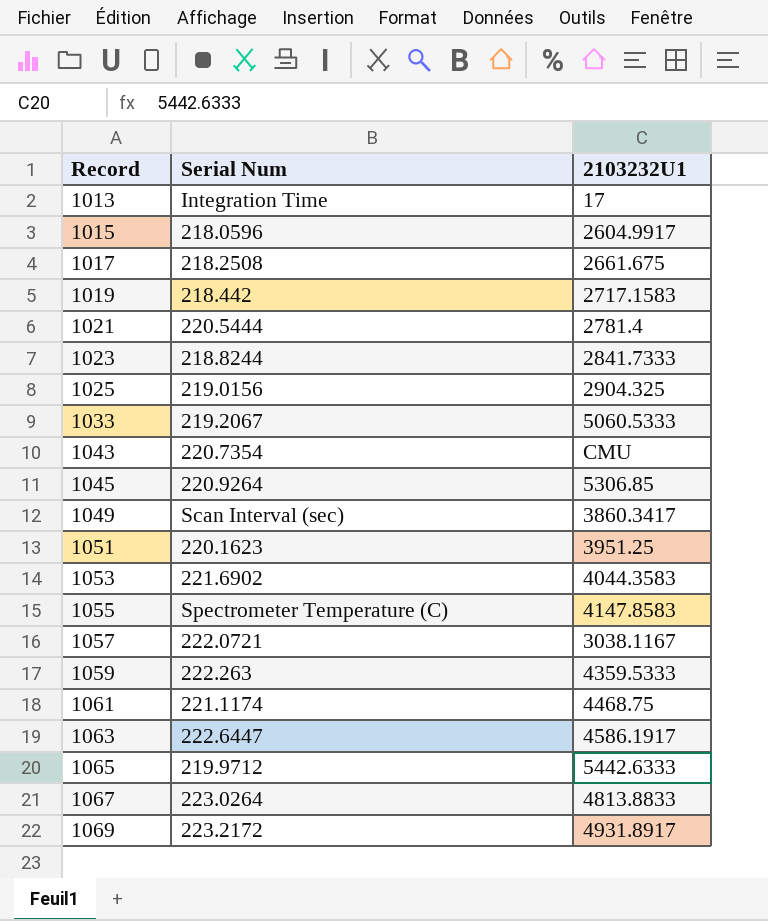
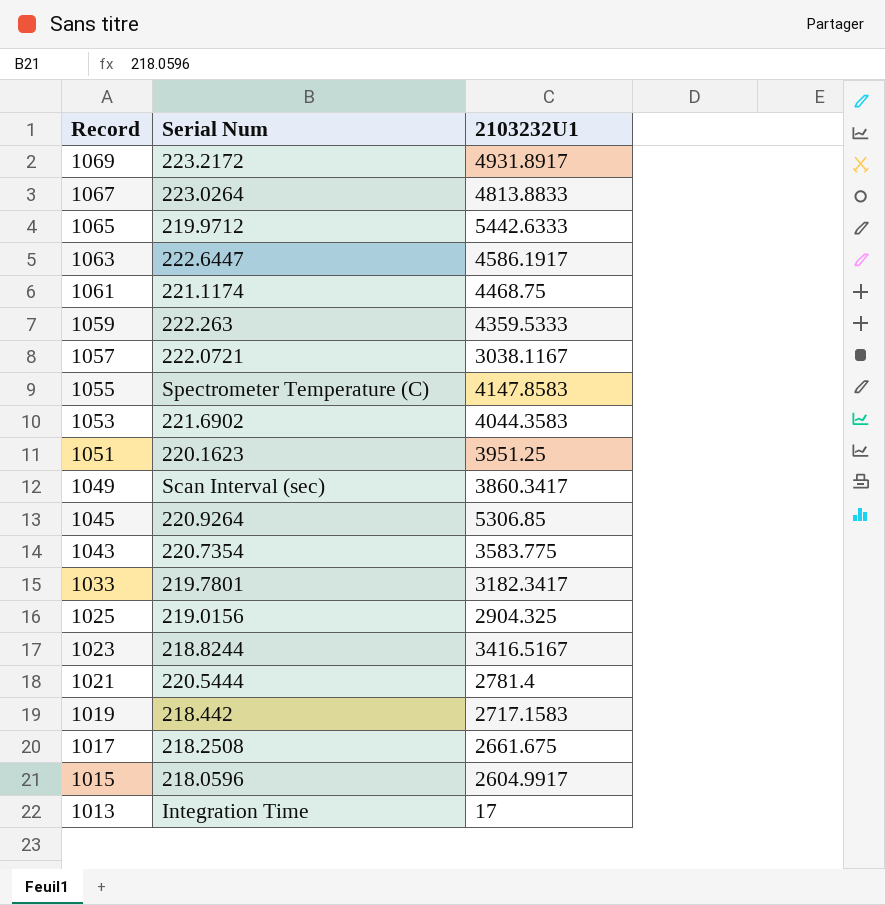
row order: Record ascending -> Record descending
1043 | 2103232U1: CMU -> 3583.775
1033 | Serial Num: 219.2067 -> 219.7801
1033 | 2103232U1: 5060.5333 -> 3182.3417
1023 | 2103232U1: 2841.7333 -> 3416.5167

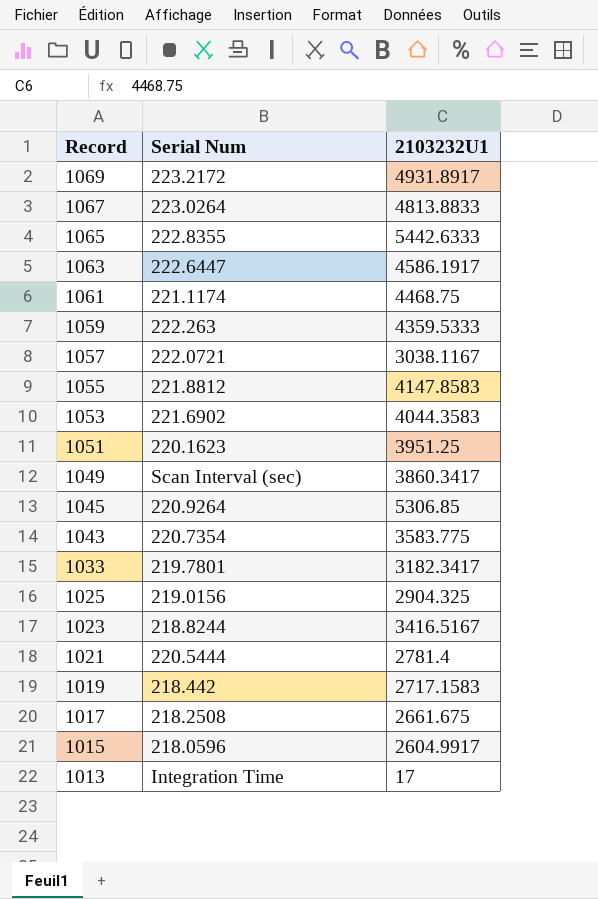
1065 | Serial Num: 219.9712 -> 222.8355
1055 | Serial Num: Spectrometer Temperature (C) -> 221.8812

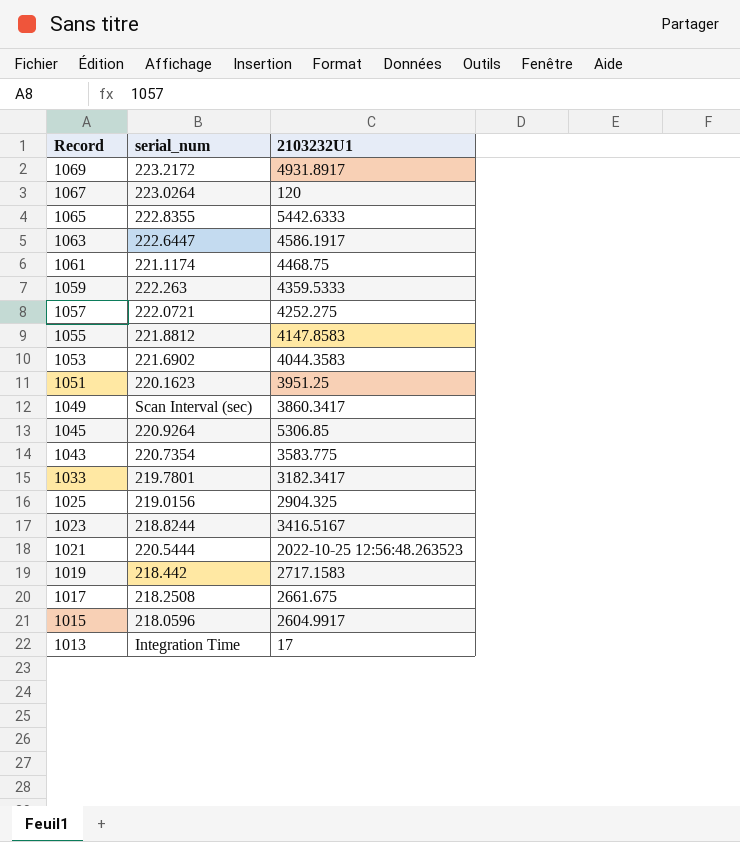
column name: Serial Num -> serial_num
1067 | 2103232U1: 4813.8833 -> 120
1057 | 2103232U1: 3038.1167 -> 4252.275
1021 | 2103232U1: 2781.4 -> 2022-10-25 12:56:48.263523

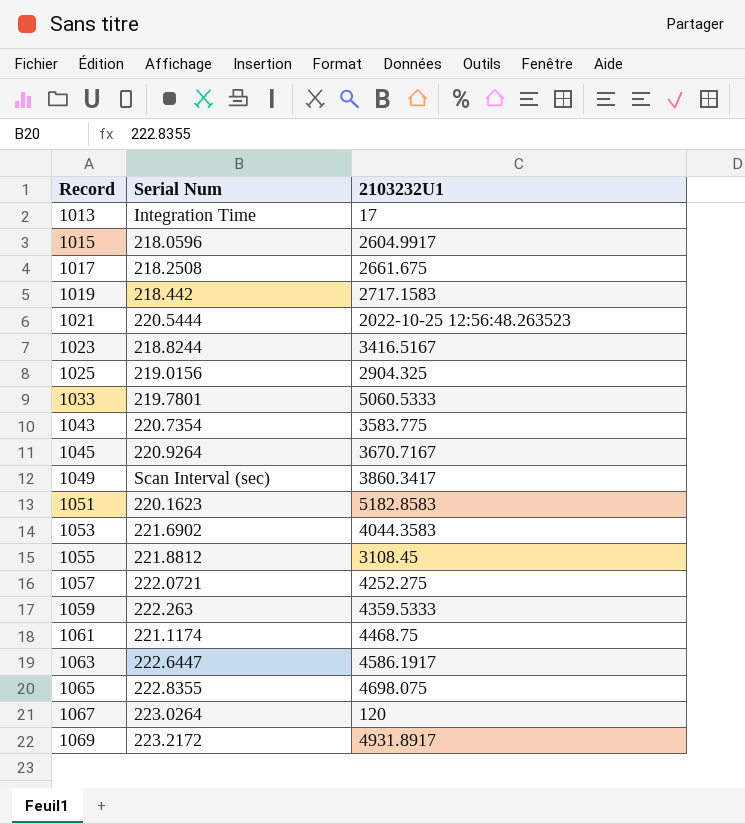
row order: Record descending -> Record ascending
column name: serial_num -> Serial Num
1033 | 2103232U1: 3182.3417 -> 5060.5333
1045 | 2103232U1: 5306.85 -> 3670.7167
1051 | 2103232U1: 3951.25 -> 5182.8583
1055 | 2103232U1: 4147.8583 -> 3108.45
1065 | 2103232U1: 5442.6333 -> 4698.075

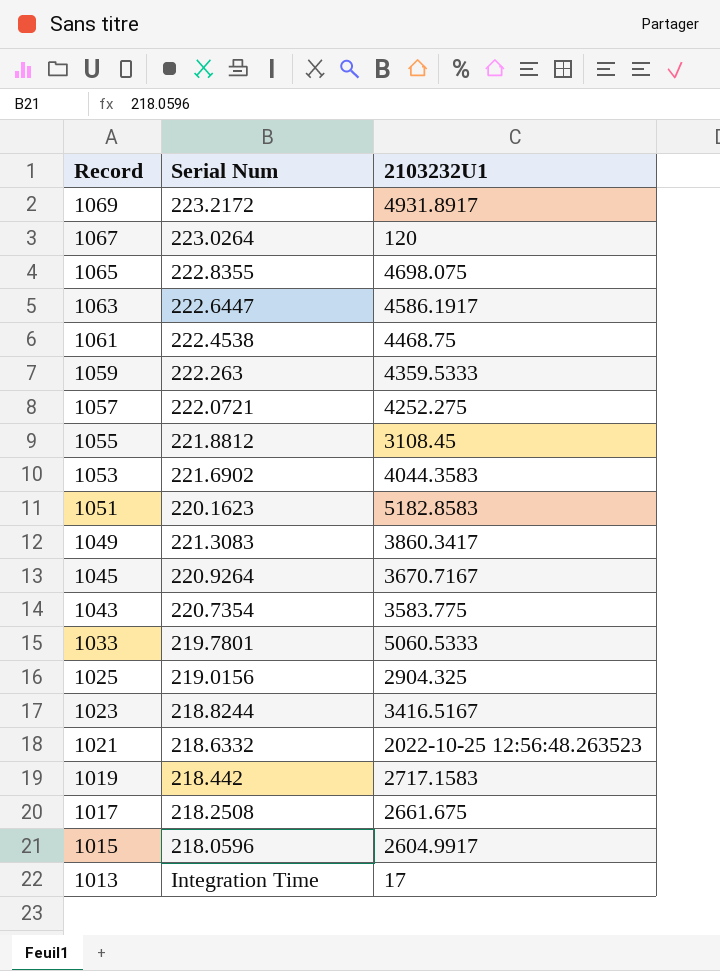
row order: Record ascending -> Record descending
1061 | Serial Num: 221.1174 -> 222.4538
1049 | Serial Num: Scan Interval (sec) -> 221.3083
1021 | Serial Num: 220.5444 -> 218.6332

